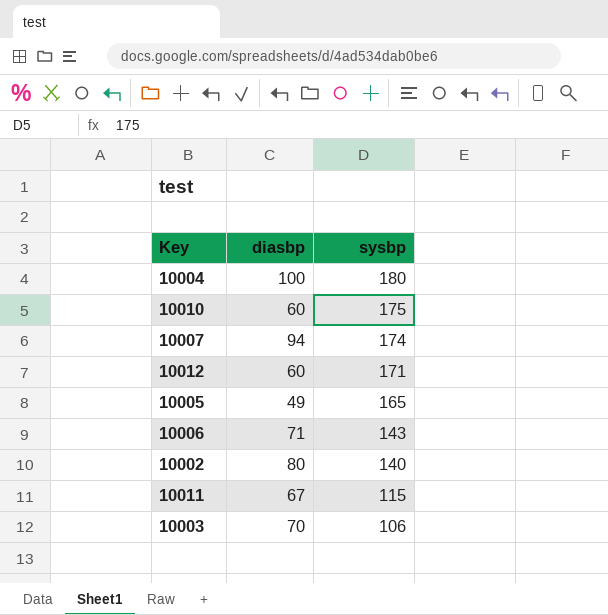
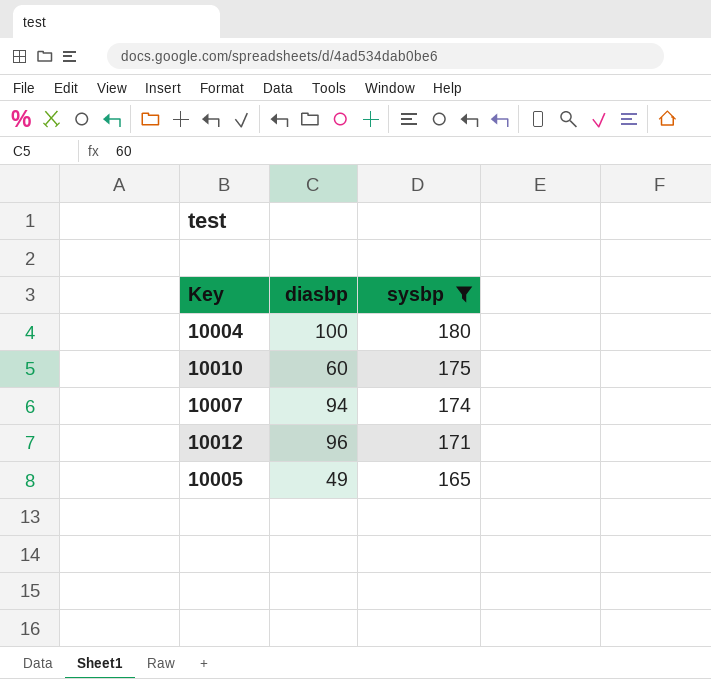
filter: none -> sysbp >= 165
10012 | diasbp: 60 -> 96

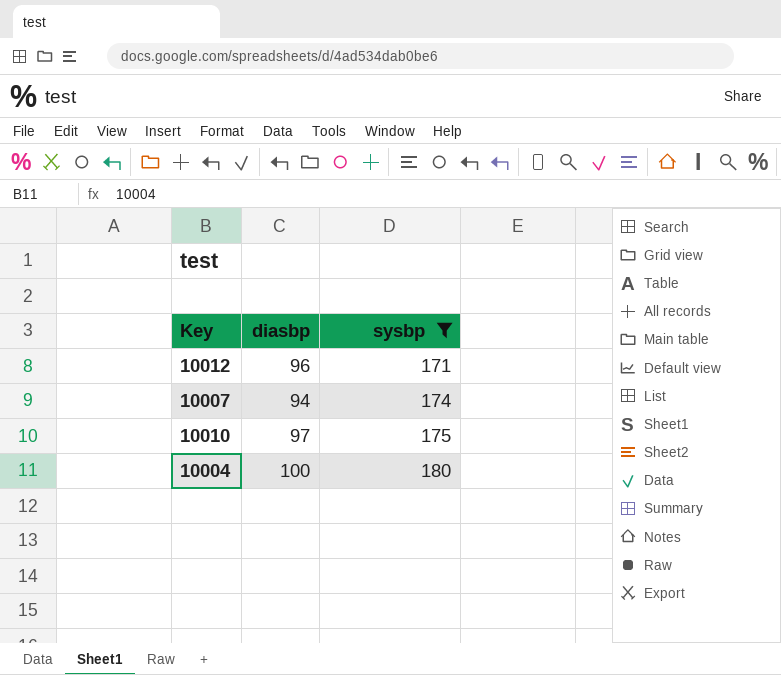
row order: sysbp descending -> sysbp ascending
row 10005: 49 | 165 -> none
10010 | diasbp: 60 -> 97

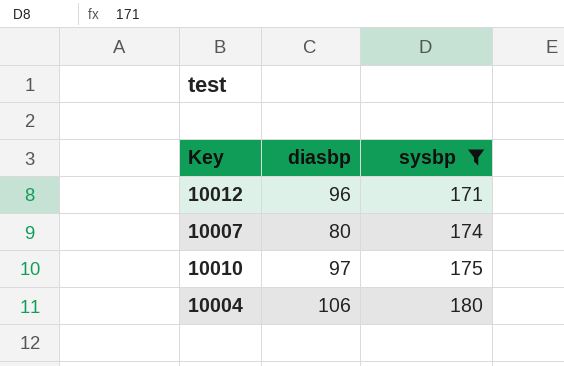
10007 | diasbp: 94 -> 80
10004 | diasbp: 100 -> 106

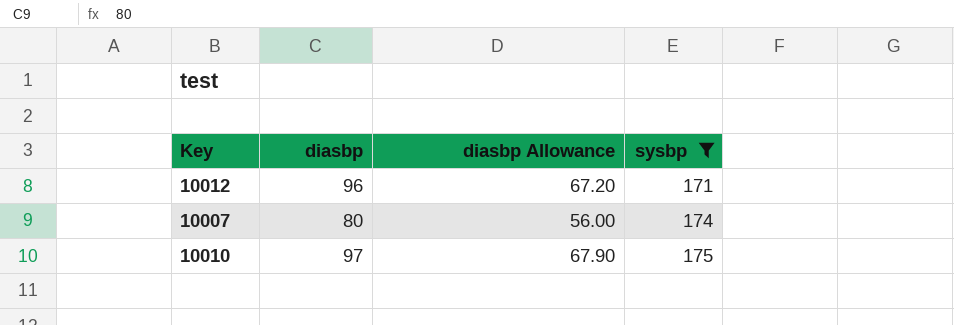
column diasbp Allowance | formula: none -> [diasbp] * 0.7
row 10004: 106 | 180 -> none

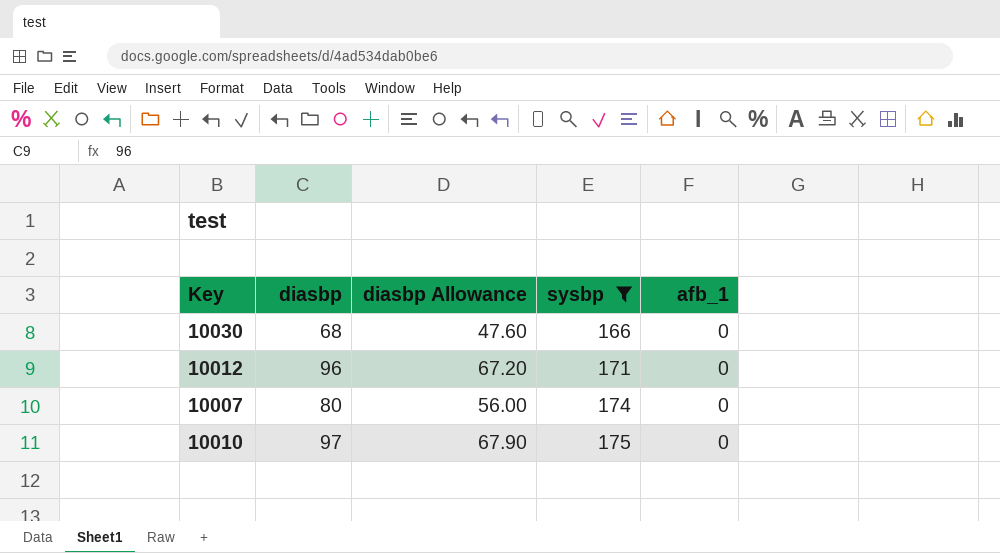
column afb_1 | position: none -> 5
row 10030: none -> 68 | 47.60 | 166 | 0

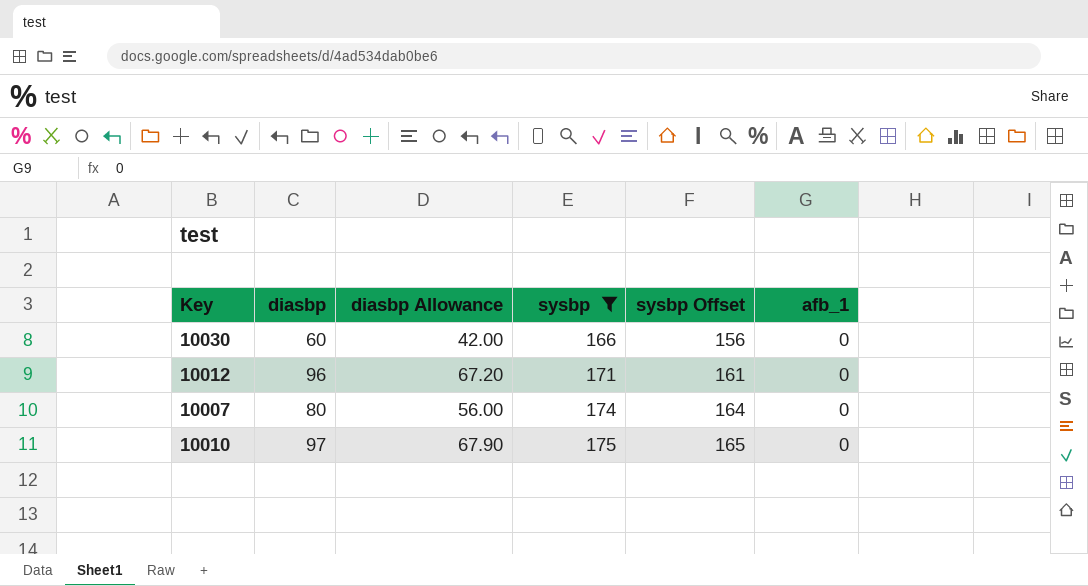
column sysbp Offset | formula: none -> [sysbp] - 10
10030 | diasbp: 68 -> 60
10030 | diasbp Allowance: 47.60 -> 42.00

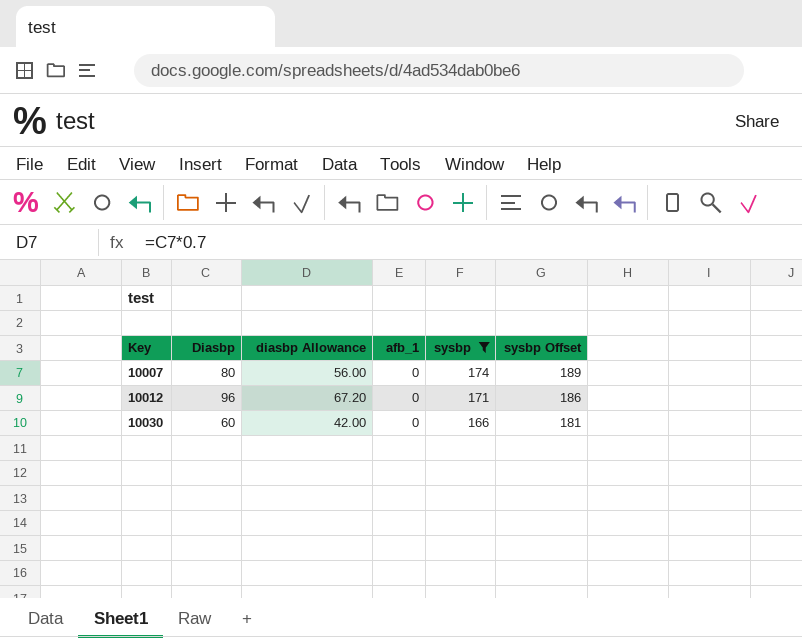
row order: sysbp ascending -> Key ascending
column name: diasbp -> Diasbp
column afb_1 | position: 6 -> 4
column sysbp Offset | formula: [sysbp] - 10 -> [sysbp] + 15
row 10010: 97 | 67.90 | 175 | 165 | 0 -> none

